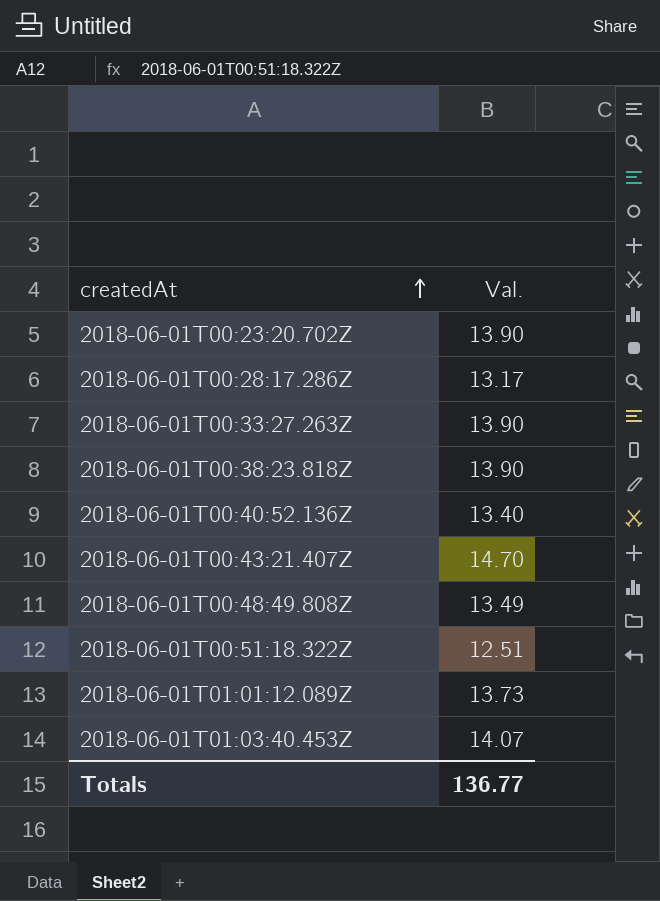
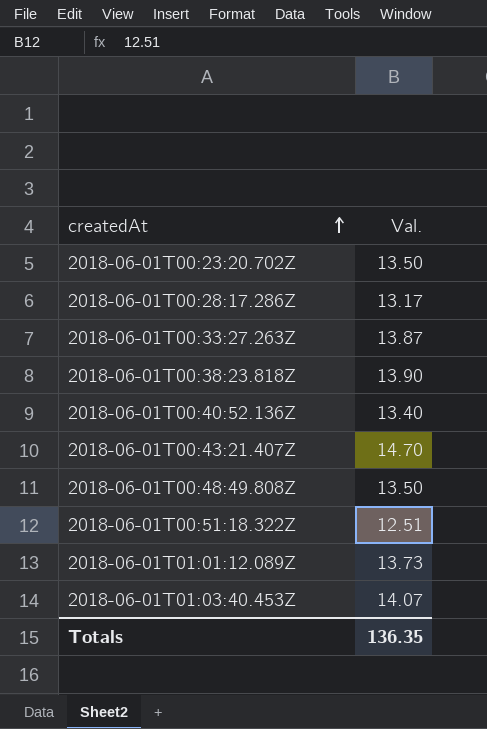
2018-06-01T00:23:20.702Z | Val.: 13.90 -> 13.50
2018-06-01T00:33:27.263Z | Val.: 13.90 -> 13.87
2018-06-01T00:48:49.808Z | Val.: 13.49 -> 13.50
Totals | Val.: 136.77 -> 136.35

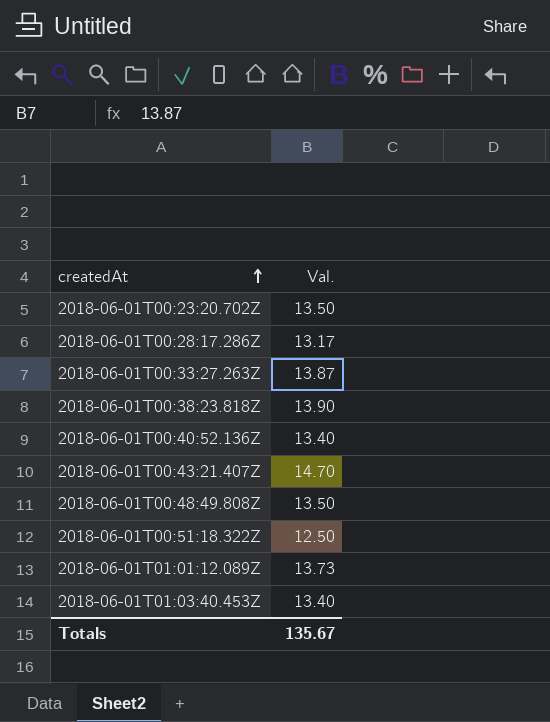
2018-06-01T00:51:18.322Z | Val.: 12.51 -> 12.50
2018-06-01T01:03:40.453Z | Val.: 14.07 -> 13.40
Totals | Val.: 136.35 -> 135.67

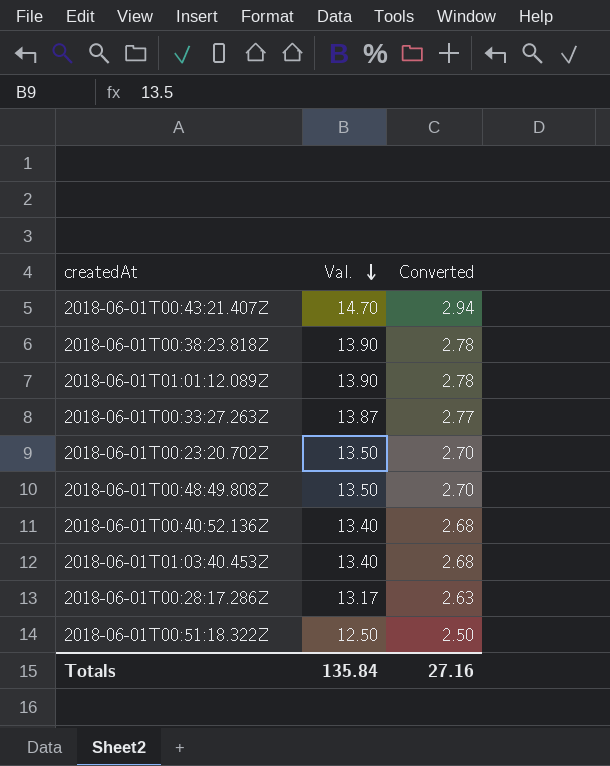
row order: createdAt ascending -> Val. descending
column Converted | formula: none -> [Val.] * 0.2
2018-06-01T01:01:12.089Z | Val.: 13.73 -> 13.90
Totals | Val.: 135.67 -> 135.84

